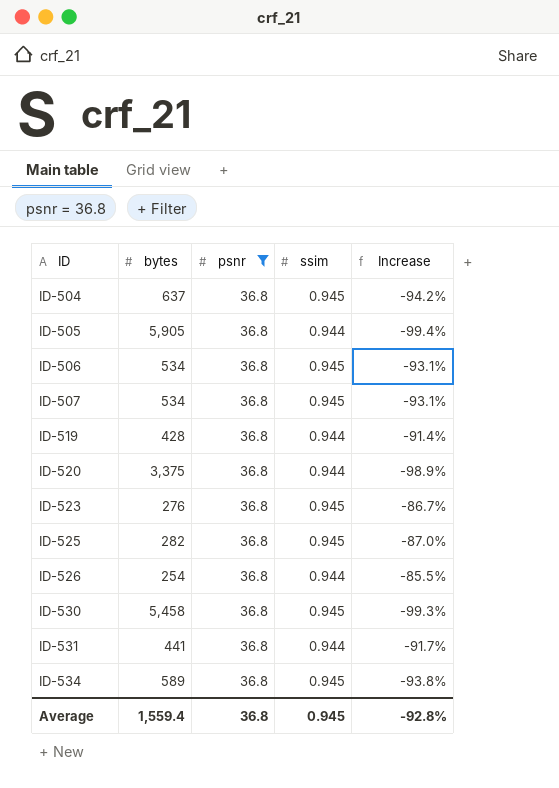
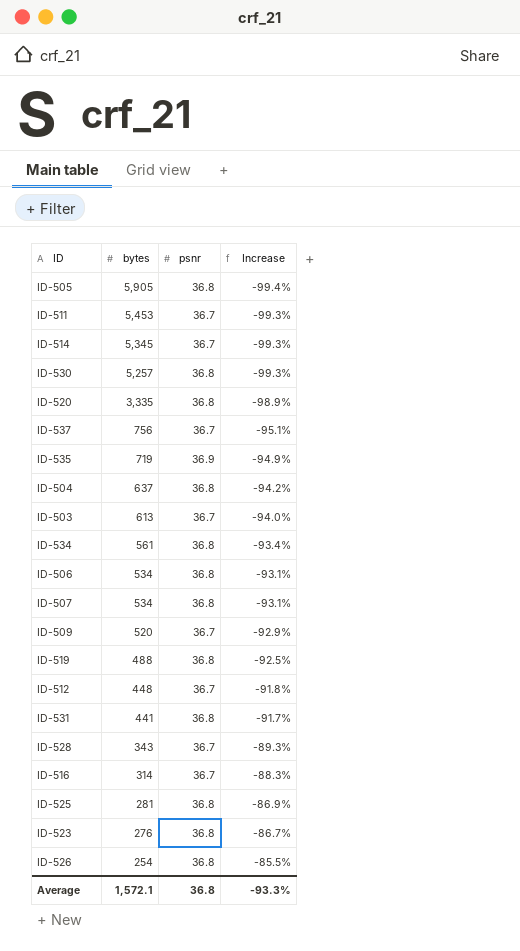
filter: psnr = 36.8 -> none
row order: ID ascending -> bytes descending
column ssim | position: 4 -> none
ID-530 | bytes: 5,458 -> 5,257
ID-520 | bytes: 3,375 -> 3,335
ID-534 | bytes: 589 -> 561
ID-534 | Increase: -93.8% -> -93.4%
ID-519 | bytes: 428 -> 488
ID-519 | Increase: -91.4% -> -92.5%
ID-525 | bytes: 282 -> 281
ID-525 | Increase: -87.0% -> -86.9%
Average | bytes: 1,559.4 -> 1,572.1
Average | Increase: -92.8% -> -93.3%

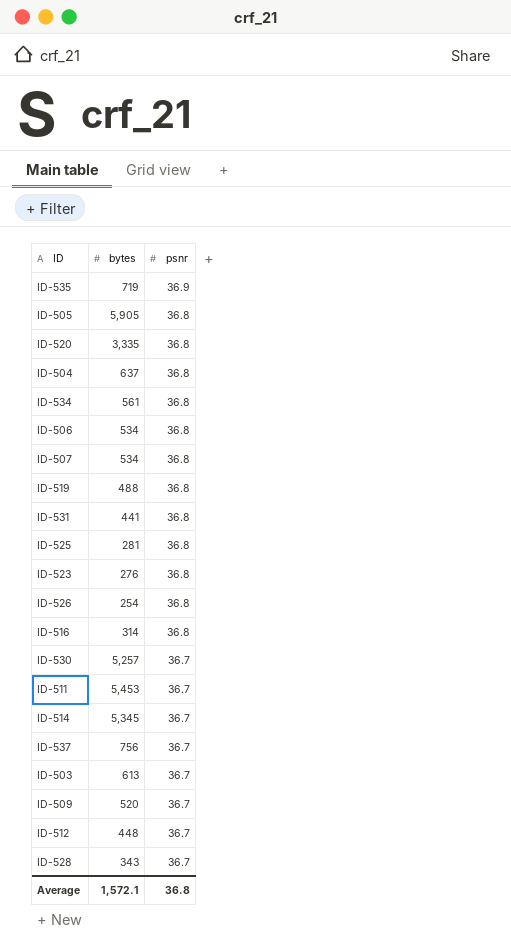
row order: bytes descending -> psnr descending
column Increase | formula: ([psnr] - [bytes]) / [bytes] -> none
ID-516 | psnr: 36.7 -> 36.8
ID-530 | psnr: 36.8 -> 36.7

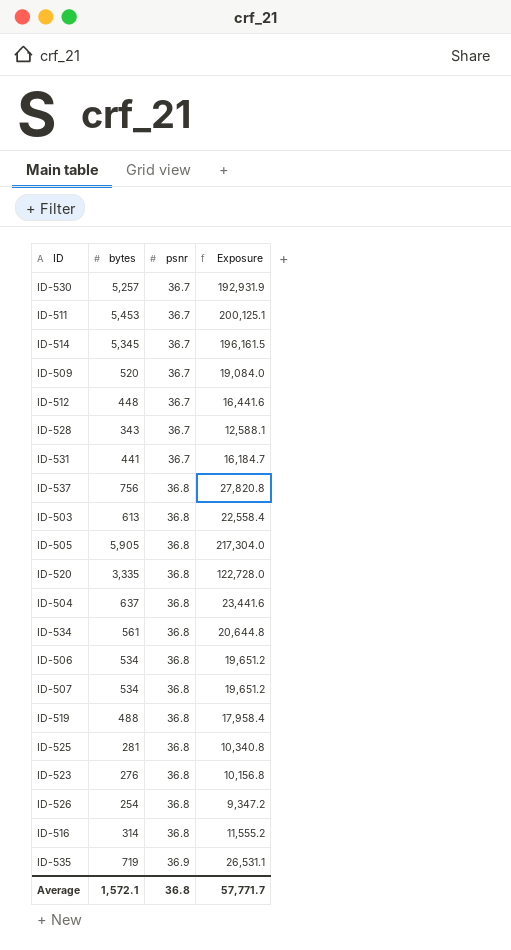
row order: psnr descending -> psnr ascending
column Exposure | formula: none -> [bytes] * [psnr]
ID-531 | psnr: 36.8 -> 36.7
ID-537 | psnr: 36.7 -> 36.8
ID-503 | psnr: 36.7 -> 36.8

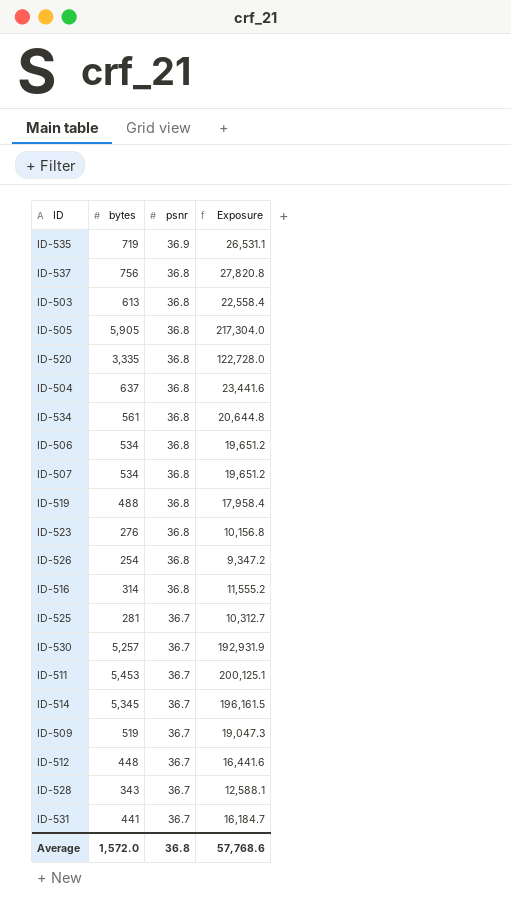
row order: psnr ascending -> psnr descending
ID-525 | psnr: 36.8 -> 36.7
ID-525 | Exposure: 10,340.8 -> 10,312.7
ID-509 | bytes: 520 -> 519
ID-509 | Exposure: 19,084.0 -> 19,047.3
Average | bytes: 1,572.1 -> 1,572.0
Average | Exposure: 57,771.7 -> 57,768.6

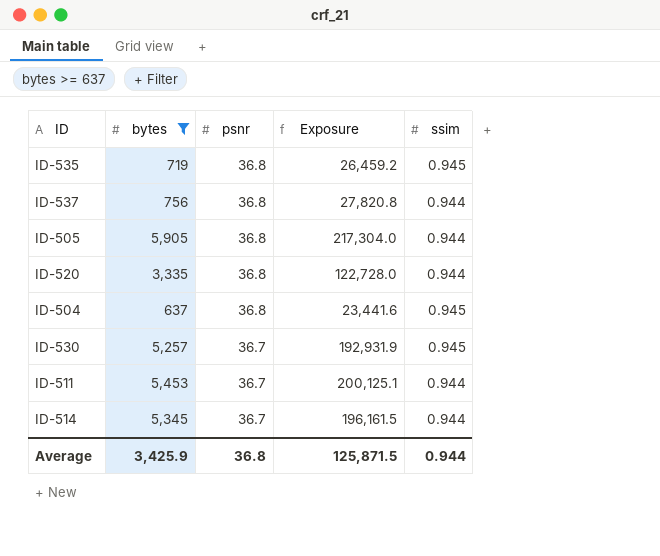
filter: none -> bytes >= 637
column ssim | position: none -> 5
ID-535 | psnr: 36.9 -> 36.8
ID-535 | Exposure: 26,531.1 -> 26,459.2
Average | bytes: 1,572.0 -> 3,425.9
Average | Exposure: 57,768.6 -> 125,871.5

